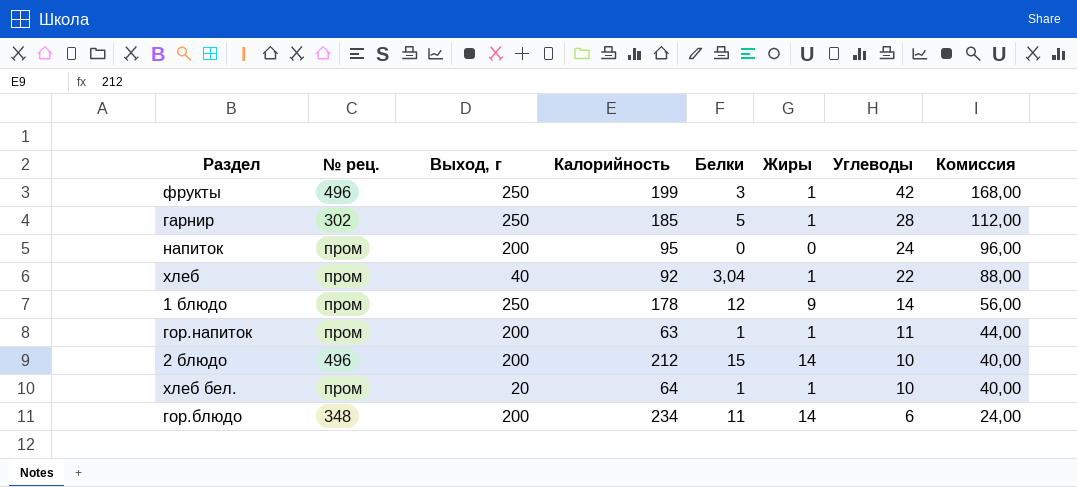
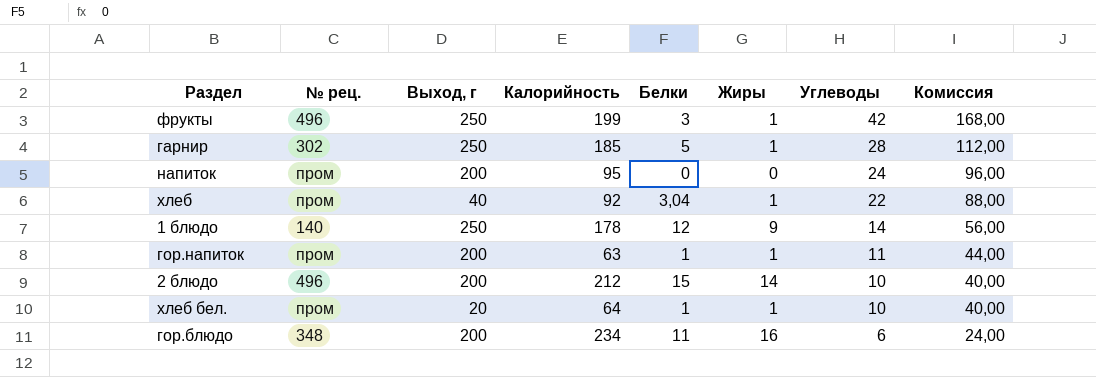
1 блюдо | № рец.: пром -> 140
гор.блюдо | Жиры: 14 -> 16

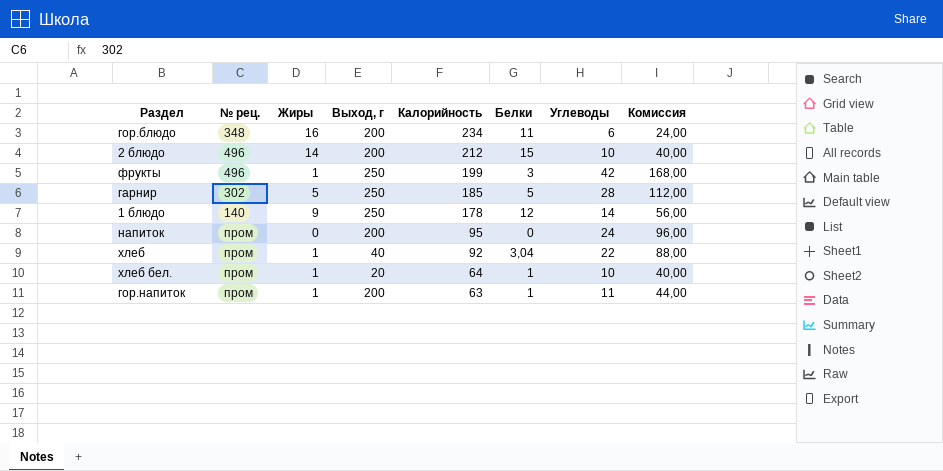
row order: Углеводы descending -> Калорийность descending
column Жиры | position: 6 -> 3
гарнир | Жиры: 1 -> 5

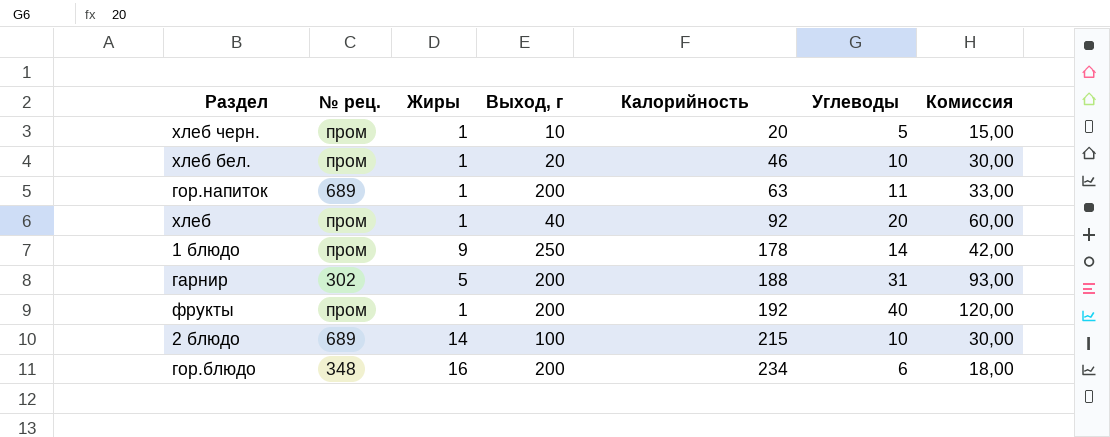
row order: Калорийность descending -> Калорийность ascending
column Белки | position: 6 -> none
column Комиссия | formula: [Углеводы] * 4 -> [Углеводы] * 3
row напиток: пром | 0 | 200 | 95 | 0 | 24 | 96,00 -> none
row хлеб черн.: none -> пром | 1 | 10 | 20 | 5 | 15,00
хлеб бел. | Калорийность: 64 -> 46
гор.напиток | № рец.: пром -> 689
хлеб | Углеводы: 22 -> 20
1 блюдо | № рец.: 140 -> пром
гарнир | Выход, г: 250 -> 200
гарнир | Калорийность: 185 -> 188
гарнир | Углеводы: 28 -> 31
фрукты | № рец.: 496 -> пром
фрукты | Выход, г: 250 -> 200
фрукты | Калорийность: 199 -> 192
фрукты | Углеводы: 42 -> 40
2 блюдо | № рец.: 496 -> 689
2 блюдо | Выход, г: 200 -> 100
2 блюдо | Калорийность: 212 -> 215

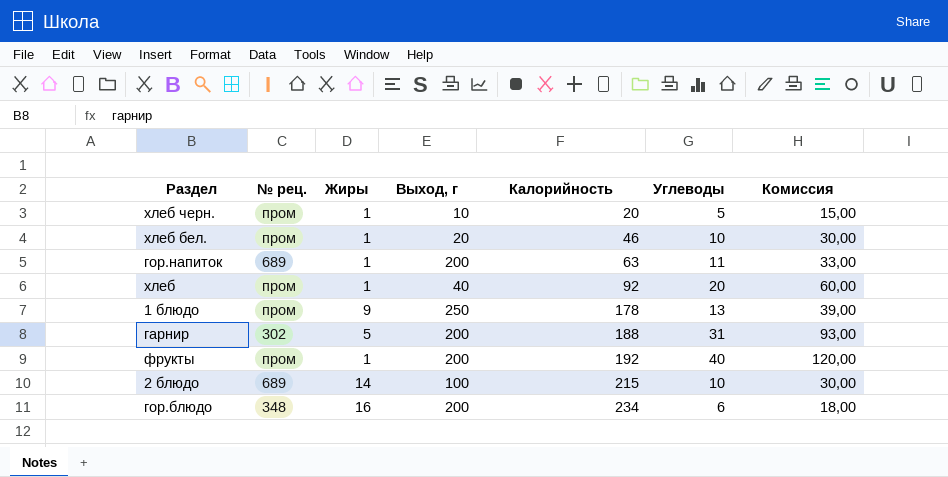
1 блюдо | Углеводы: 14 -> 13
1 блюдо | Комиссия: 42,00 -> 39,00

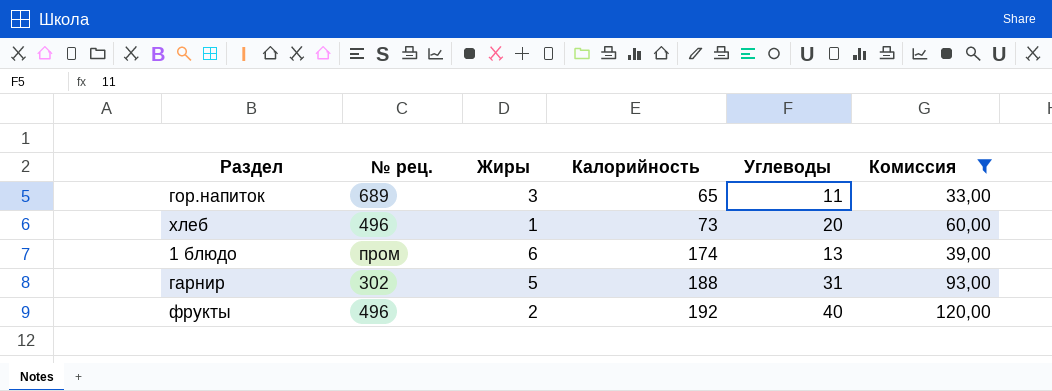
filter: none -> Комиссия >= 33,00
column Выход, г | position: 4 -> none
гор.напиток | Жиры: 1 -> 3
гор.напиток | Калорийность: 63 -> 65
хлеб | № рец.: пром -> 496
хлеб | Калорийность: 92 -> 73
1 блюдо | Жиры: 9 -> 6
1 блюдо | Калорийность: 178 -> 174
фрукты | № рец.: пром -> 496
фрукты | Жиры: 1 -> 2

